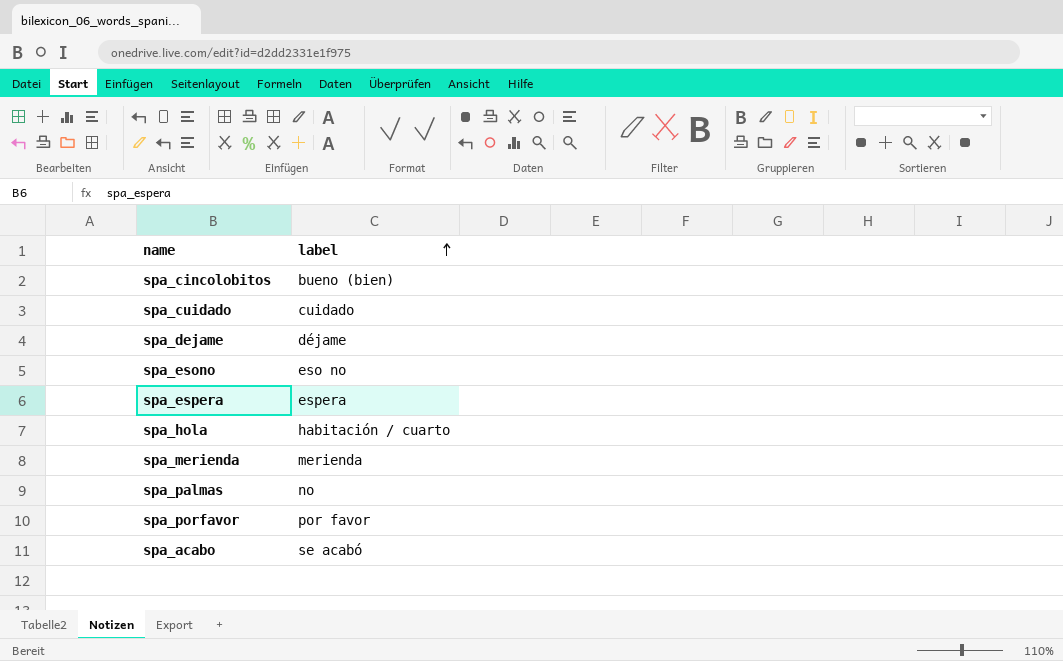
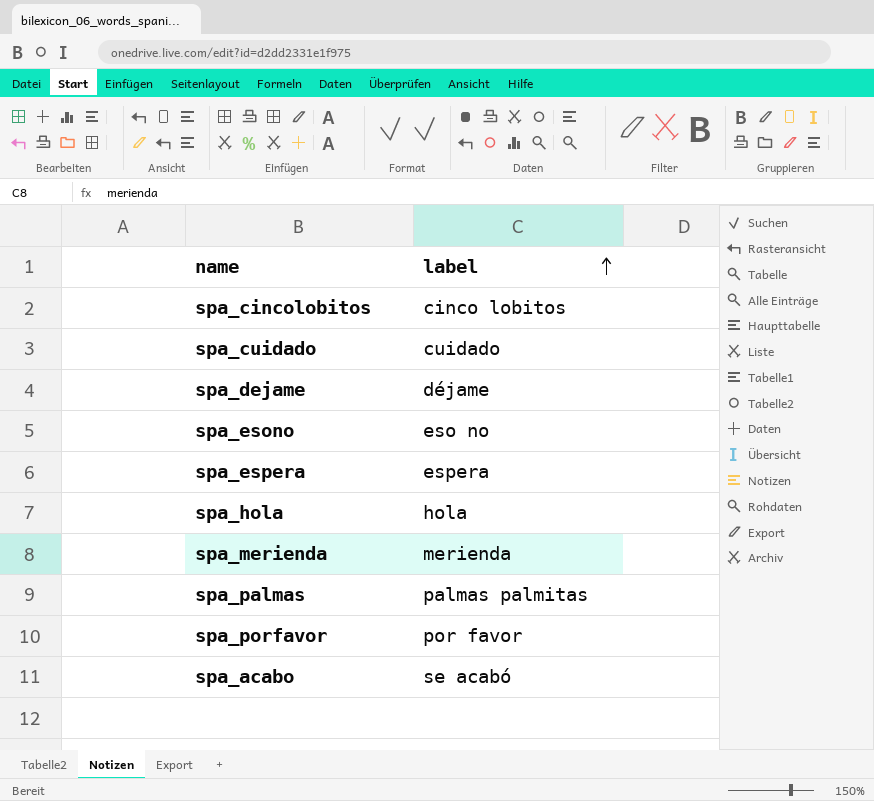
spa_cincolobitos | label: bueno (bien) -> cinco lobitos
spa_hola | label: habitación / cuarto -> hola
spa_palmas | label: no -> palmas palmitas

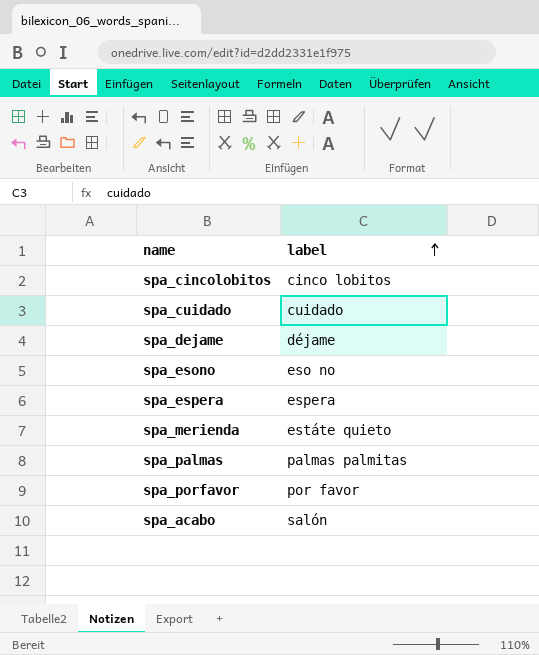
row spa_hola: hola -> none
spa_merienda | label: merienda -> estáte quieto
spa_acabo | label: se acabó -> salón

